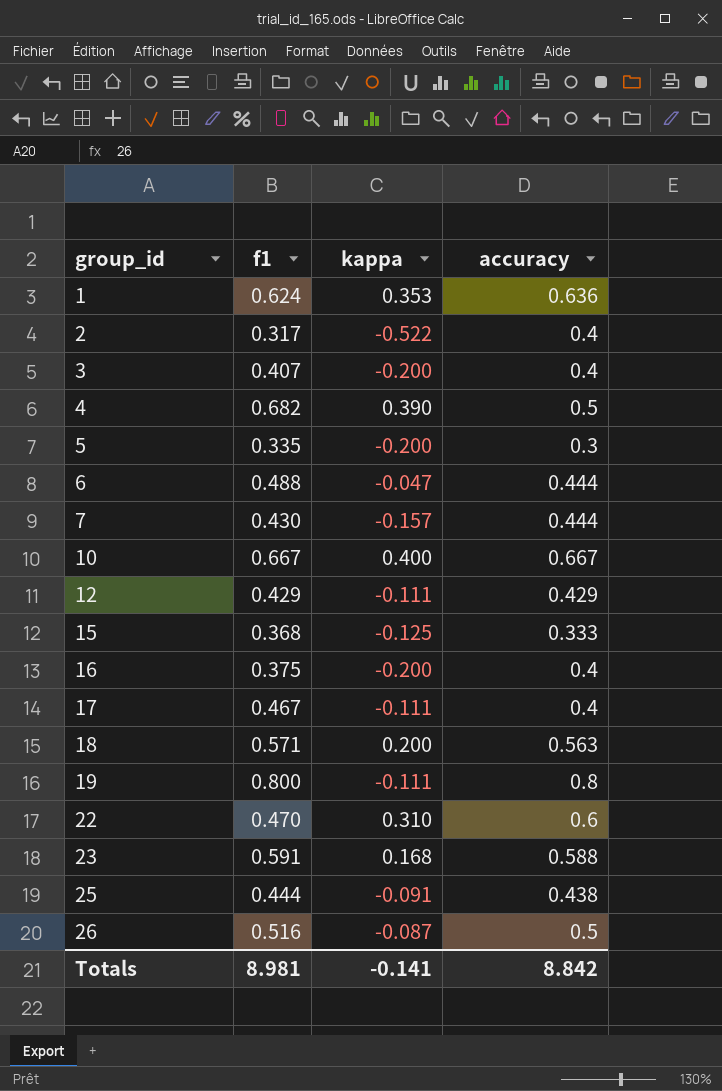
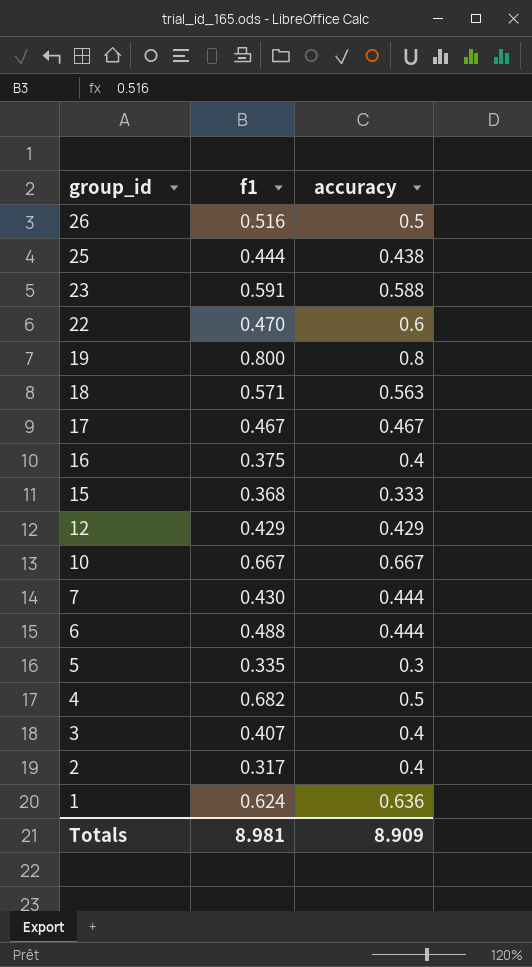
row order: group_id ascending -> group_id descending
column kappa | position: 3 -> none
17 | accuracy: 0.4 -> 0.467
Totals | accuracy: 8.842 -> 8.909

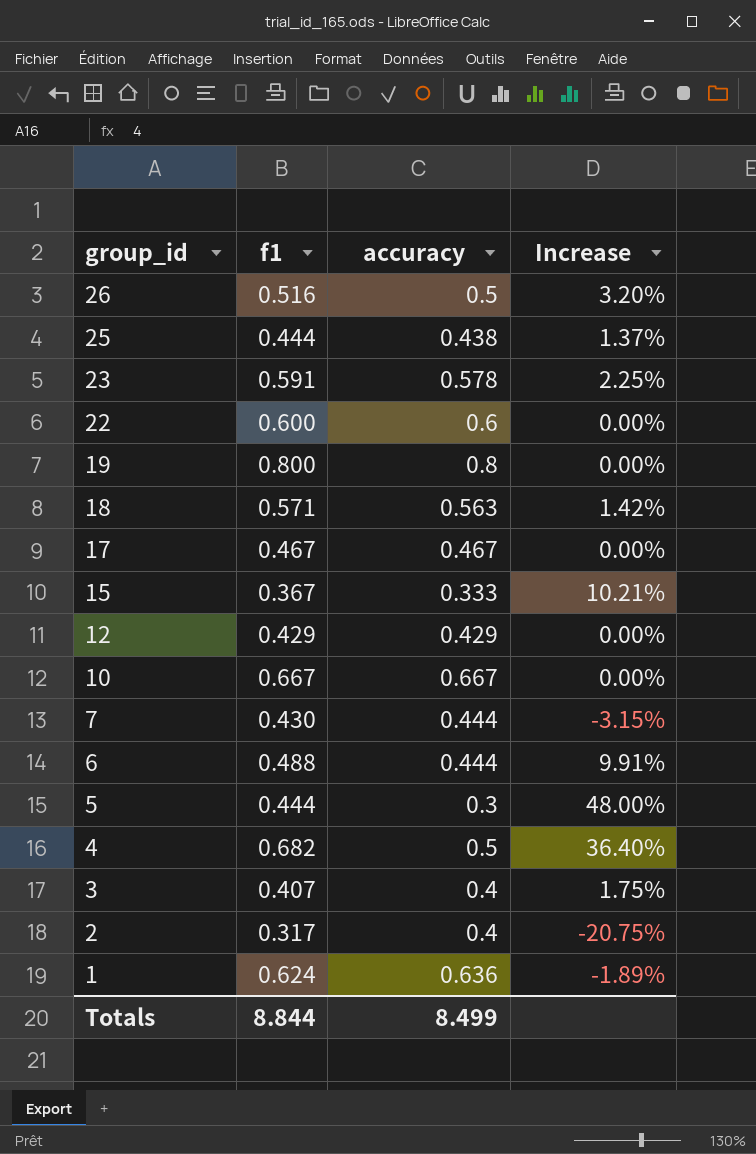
column Increase | formula: none -> ([f1] - [accuracy]) / [accuracy]
row 16: 0.375 | 0.4 -> none
23 | accuracy: 0.588 -> 0.578
22 | f1: 0.470 -> 0.600
15 | f1: 0.368 -> 0.367
5 | f1: 0.335 -> 0.444
Totals | f1: 8.981 -> 8.844
Totals | accuracy: 8.909 -> 8.499

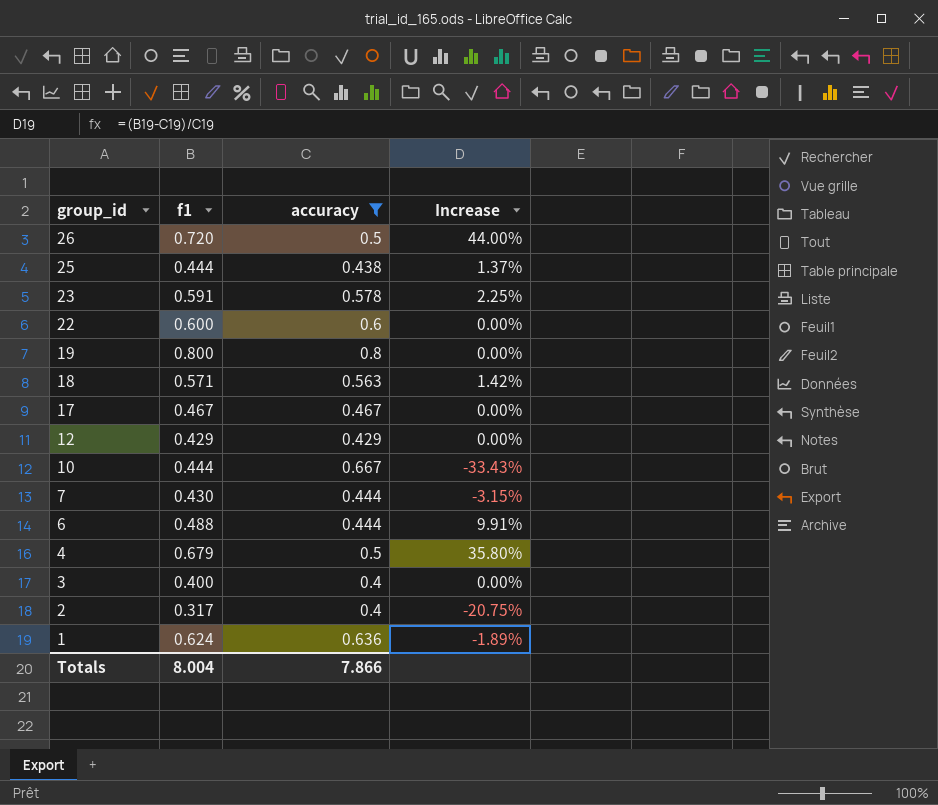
filter: none -> accuracy >= 0.4
26 | f1: 0.516 -> 0.720
26 | Increase: 3.20% -> 44.00%
10 | f1: 0.667 -> 0.444
10 | Increase: 0.00% -> -33.43%
4 | f1: 0.682 -> 0.679
4 | Increase: 36.40% -> 35.80%
3 | f1: 0.407 -> 0.400
3 | Increase: 1.75% -> 0.00%
Totals | f1: 8.844 -> 8.004
Totals | accuracy: 8.499 -> 7.866

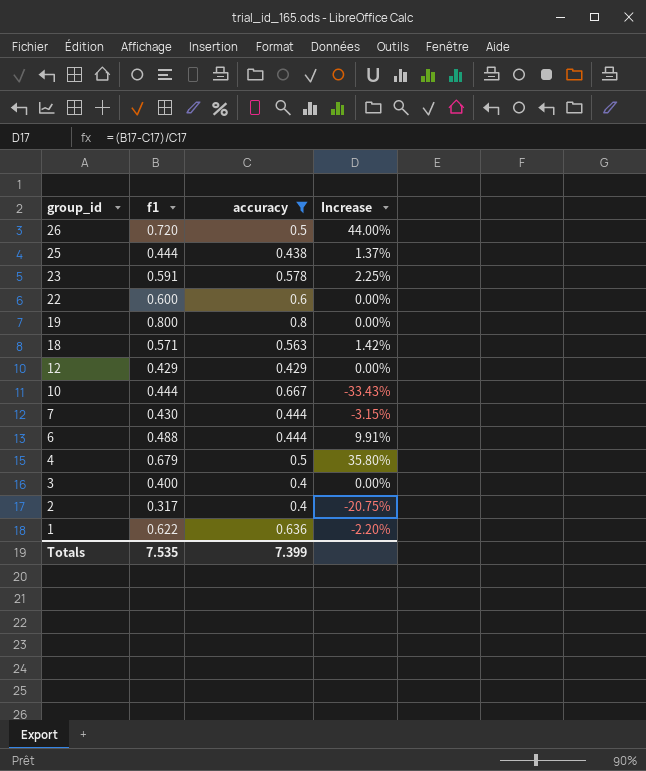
row 17: 0.467 | 0.467 | 0.00% -> none
1 | f1: 0.624 -> 0.622
1 | Increase: -1.89% -> -2.20%
Totals | f1: 8.004 -> 7.535
Totals | accuracy: 7.866 -> 7.399

